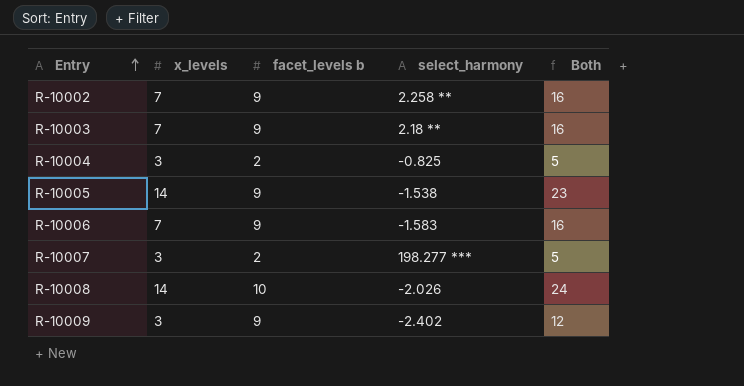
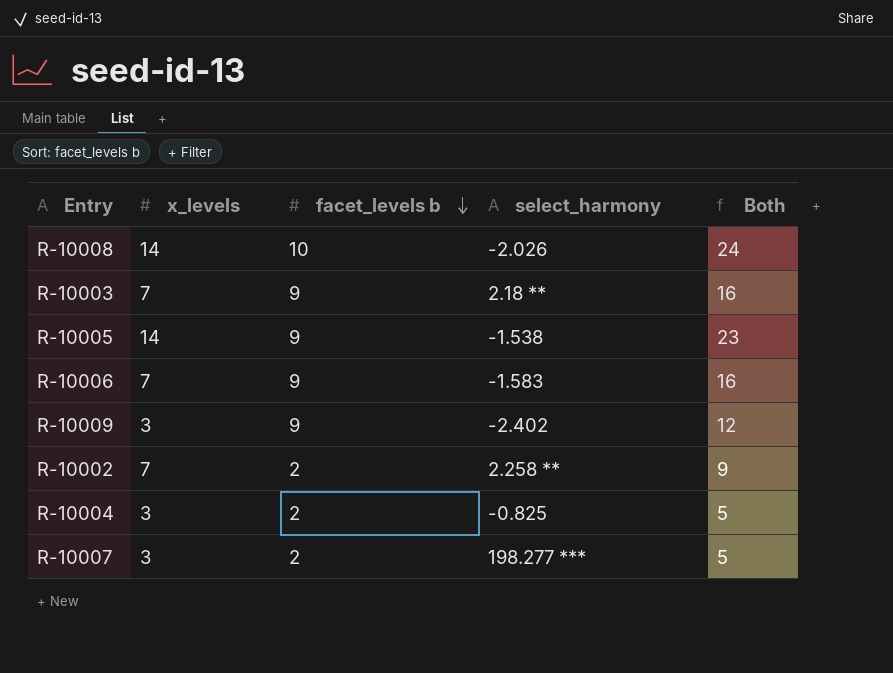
row order: Entry ascending -> facet_levels b descending
R-10002 | facet_levels b: 9 -> 2
R-10002 | Both: 16 -> 9

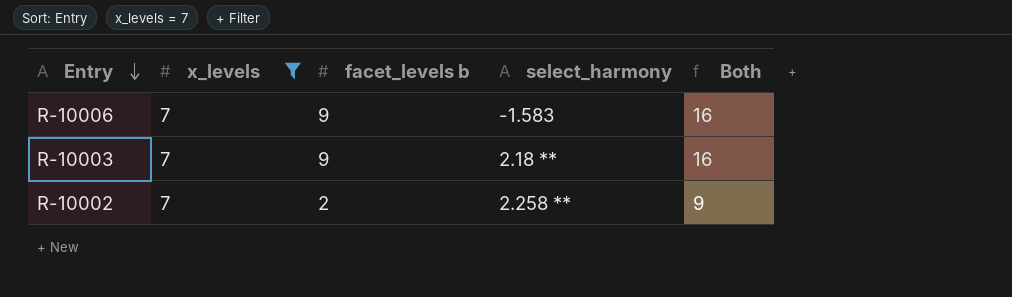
filter: none -> x_levels = 7
row order: facet_levels b descending -> Entry descending

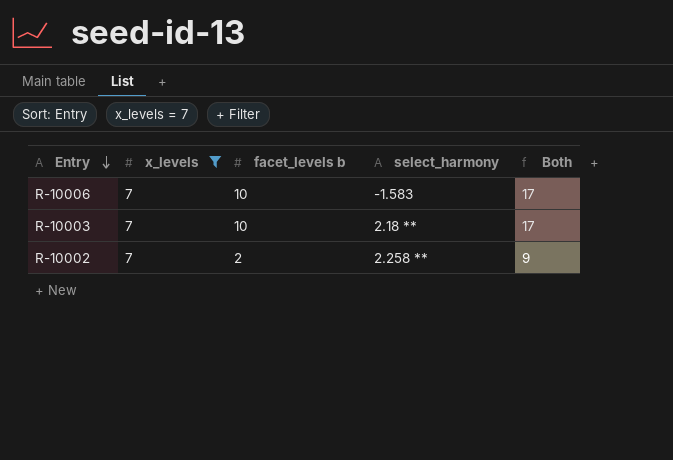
R-10006 | facet_levels b: 9 -> 10
R-10006 | Both: 16 -> 17
R-10003 | facet_levels b: 9 -> 10
R-10003 | Both: 16 -> 17

